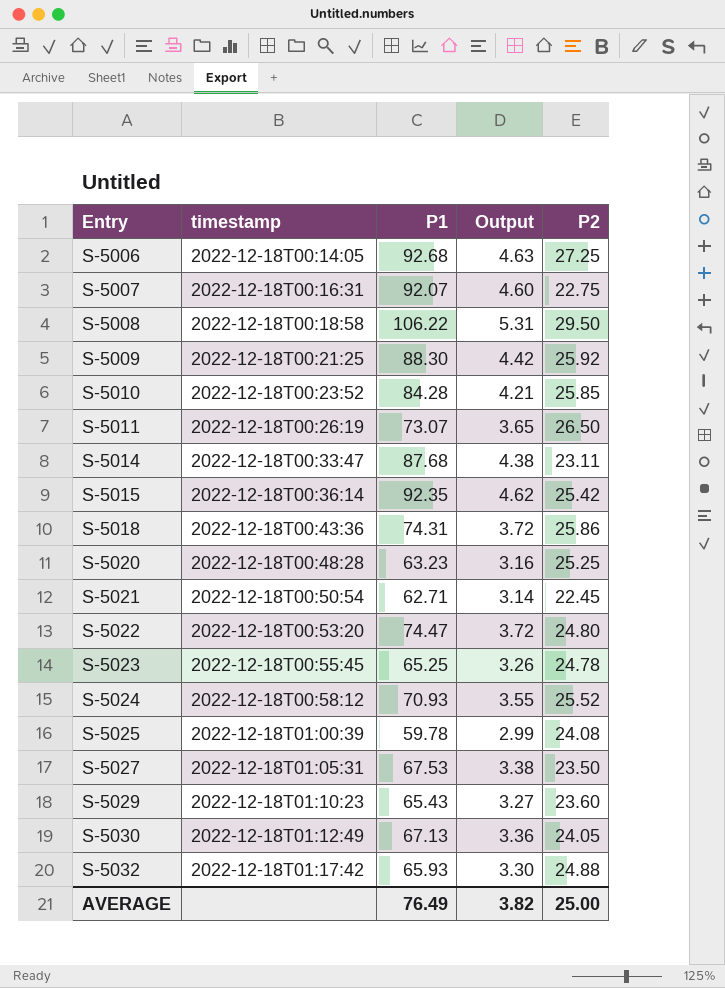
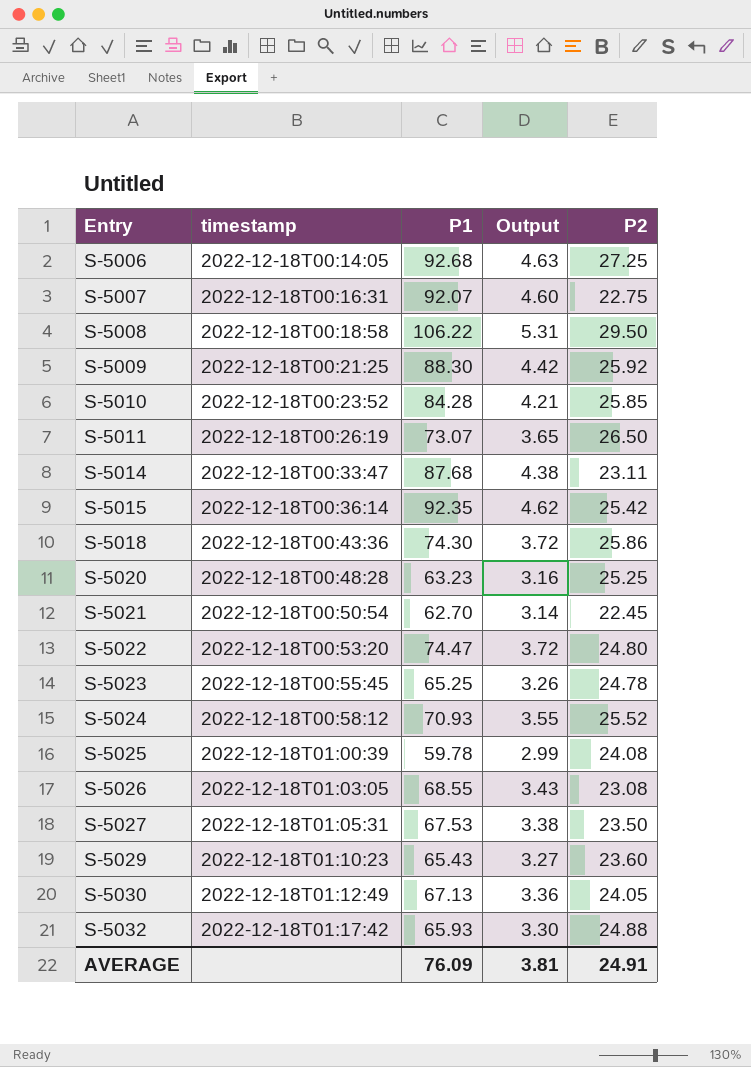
S-5018 | P1: 74.31 -> 74.30
S-5021 | P1: 62.71 -> 62.70
row S-5026: none -> 2022-12-18T01:03:05 | 68.55 | 3.43 | 23.08
AVERAGE | P1: 76.49 -> 76.09
AVERAGE | Output: 3.82 -> 3.81
AVERAGE | P2: 25.00 -> 24.91

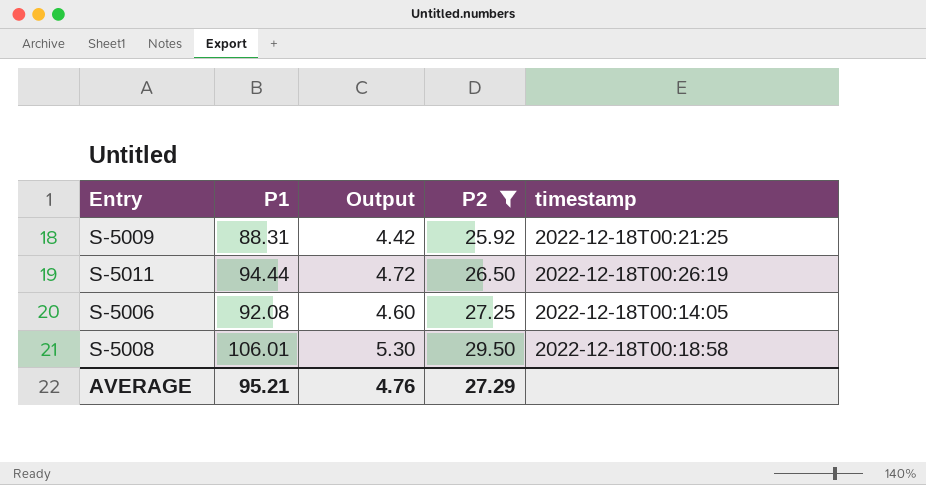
filter: none -> P2 >= 25.92
row order: Entry ascending -> P2 ascending
column timestamp | position: 2 -> 5
S-5009 | P1: 88.30 -> 88.31
S-5011 | P1: 73.07 -> 94.44
S-5011 | Output: 3.65 -> 4.72
S-5006 | P1: 92.68 -> 92.08
S-5006 | Output: 4.63 -> 4.60
S-5008 | P1: 106.22 -> 106.01
S-5008 | Output: 5.31 -> 5.30
AVERAGE | P1: 76.09 -> 95.21
AVERAGE | Output: 3.81 -> 4.76
AVERAGE | P2: 24.91 -> 27.29

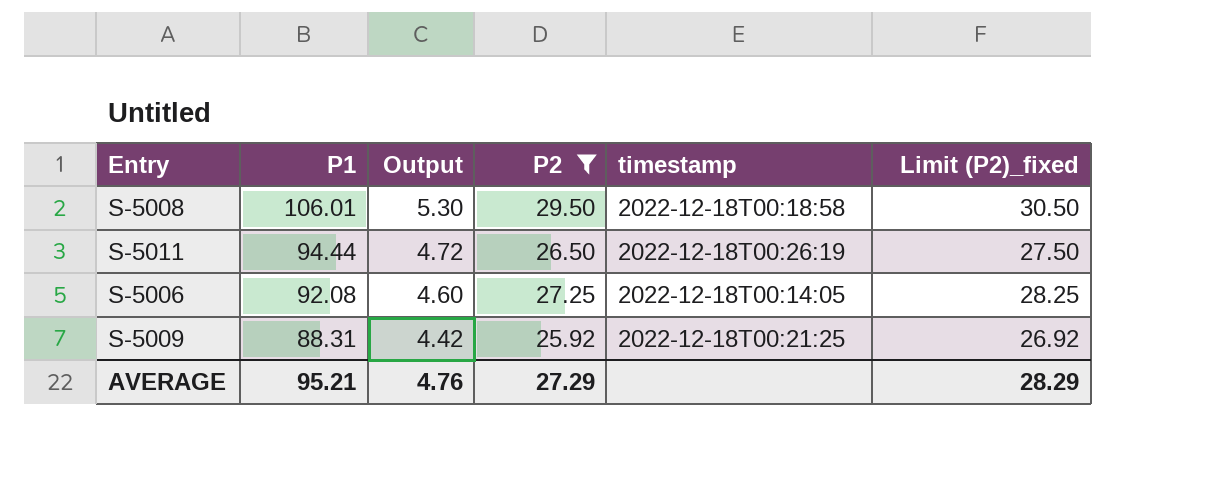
row order: P2 ascending -> P1 descending
column Limit (P2)_fixed | formula: none -> [P2] + 1

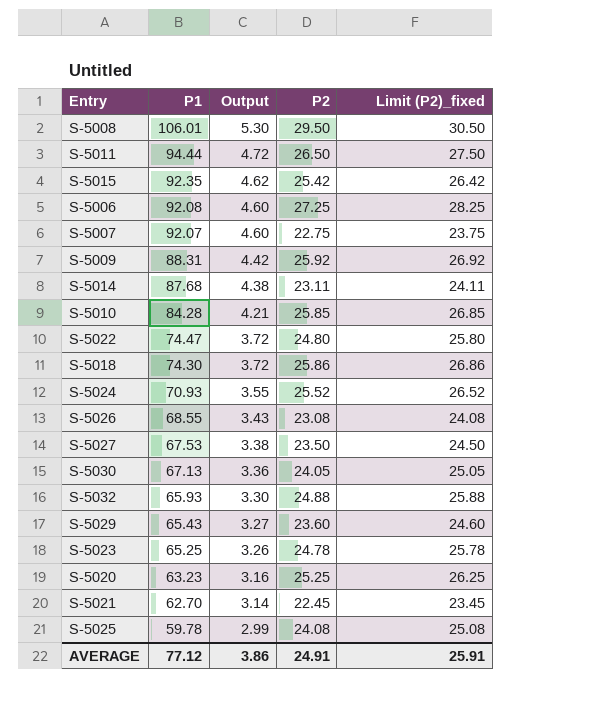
filter: P2 >= 25.92 -> none
column timestamp | position: 5 -> none
AVERAGE | P1: 95.21 -> 77.12
AVERAGE | Output: 4.76 -> 3.86
AVERAGE | P2: 27.29 -> 24.91
AVERAGE | Limit (P2)_fixed: 28.29 -> 25.91

